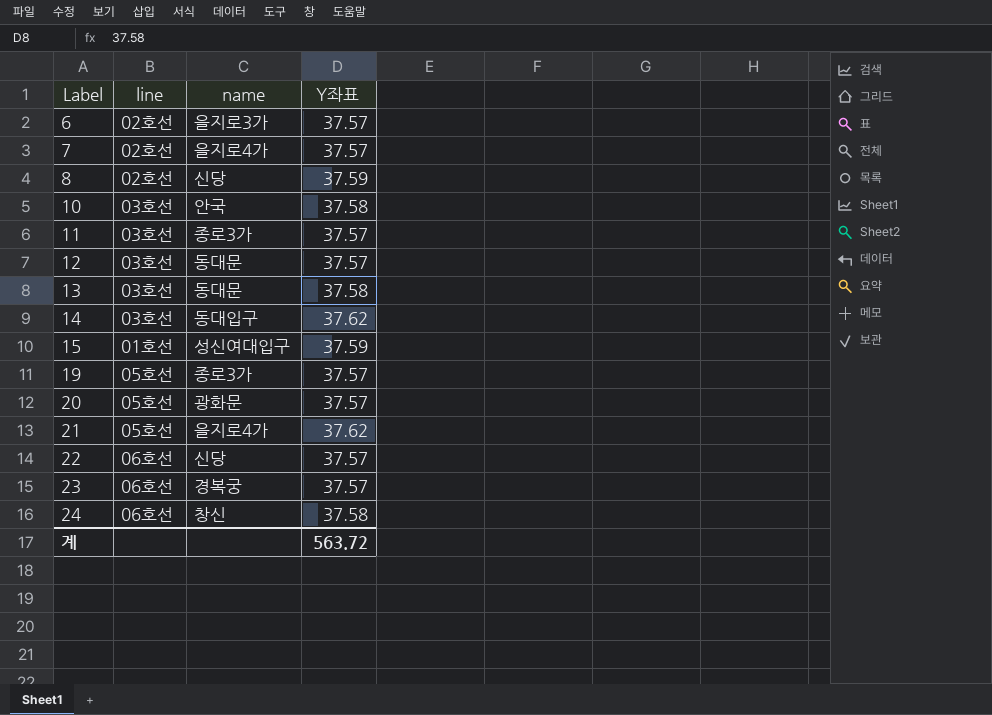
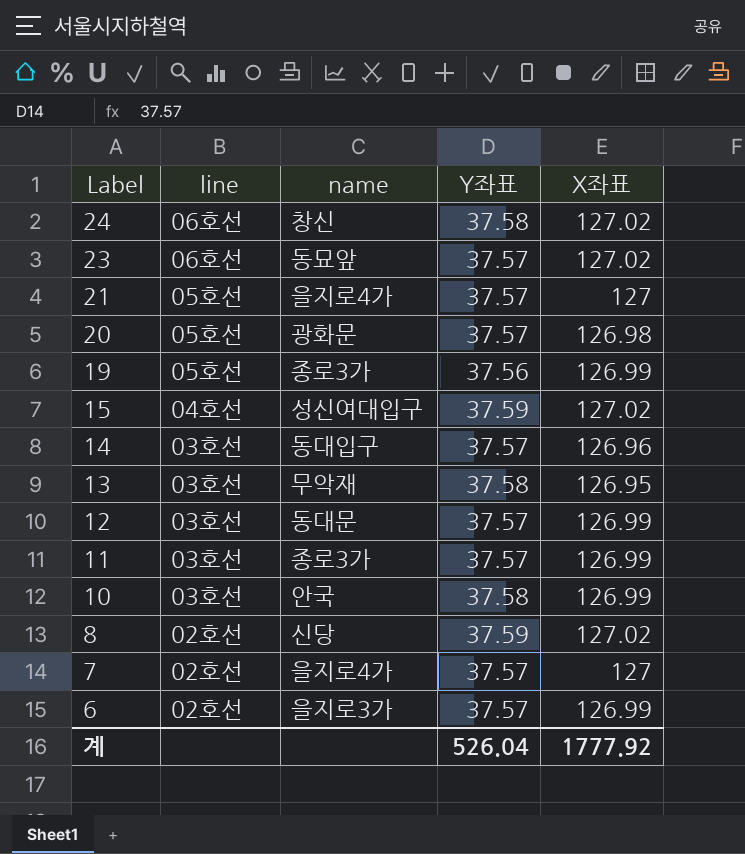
row order: Label ascending -> Label descending
column X좌표 | position: none -> 5
row 22: 06호선 | 신당 | 37.57 -> none
23 | name: 경복궁 -> 동묘앞
21 | Y좌표: 37.62 -> 37.57
19 | Y좌표: 37.57 -> 37.56
15 | line: 01호선 -> 04호선
14 | Y좌표: 37.62 -> 37.57
13 | name: 동대문 -> 무악재
계 | Y좌표: 563.72 -> 526.04

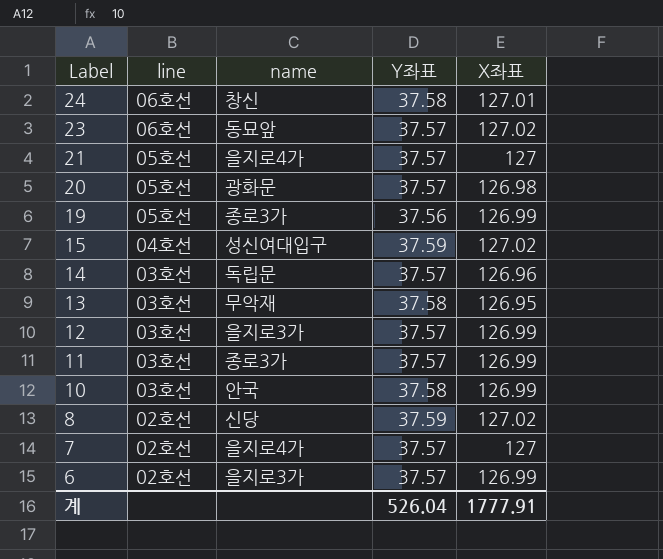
24 | X좌표: 127.02 -> 127.01
14 | name: 동대입구 -> 독립문
12 | name: 동대문 -> 을지로3가
계 | X좌표: 1777.92 -> 1777.91

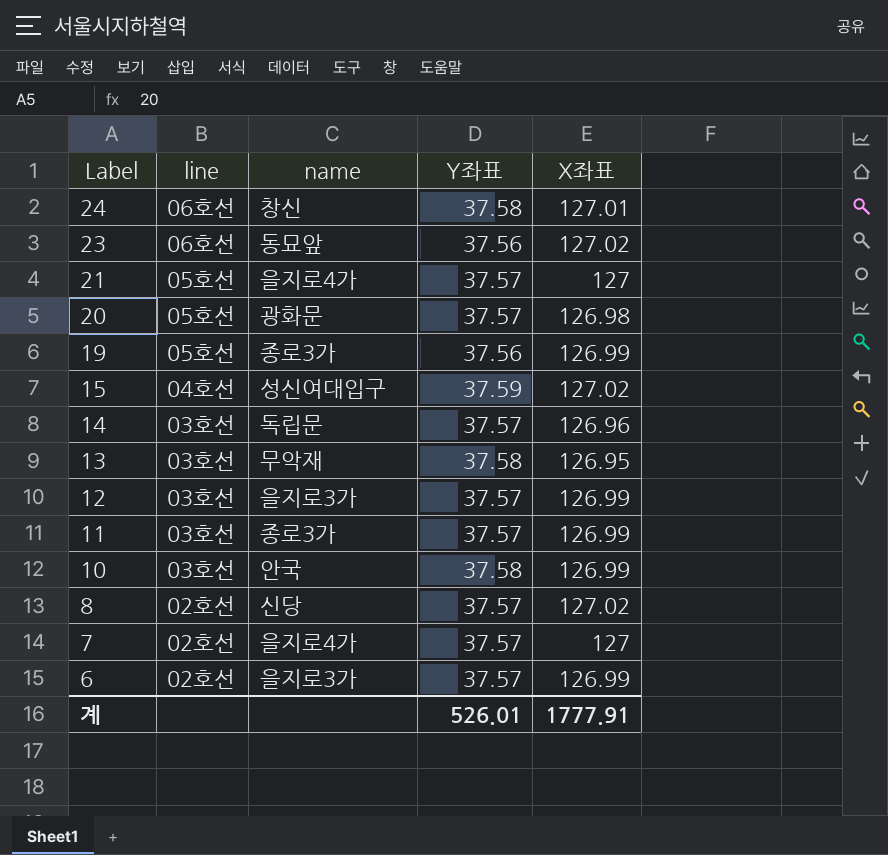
23 | Y좌표: 37.57 -> 37.56
8 | Y좌표: 37.59 -> 37.57
계 | Y좌표: 526.04 -> 526.01

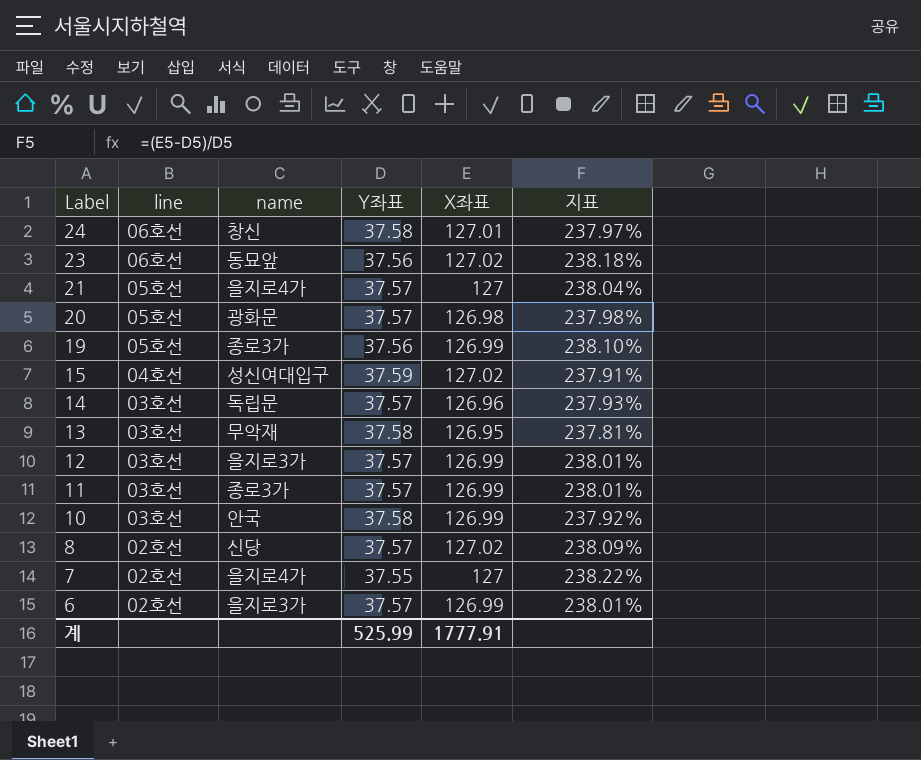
column 지표 | formula: none -> ([X좌표] - [Y좌표]) / [Y좌표]
7 | Y좌표: 37.57 -> 37.55
계 | Y좌표: 526.01 -> 525.99

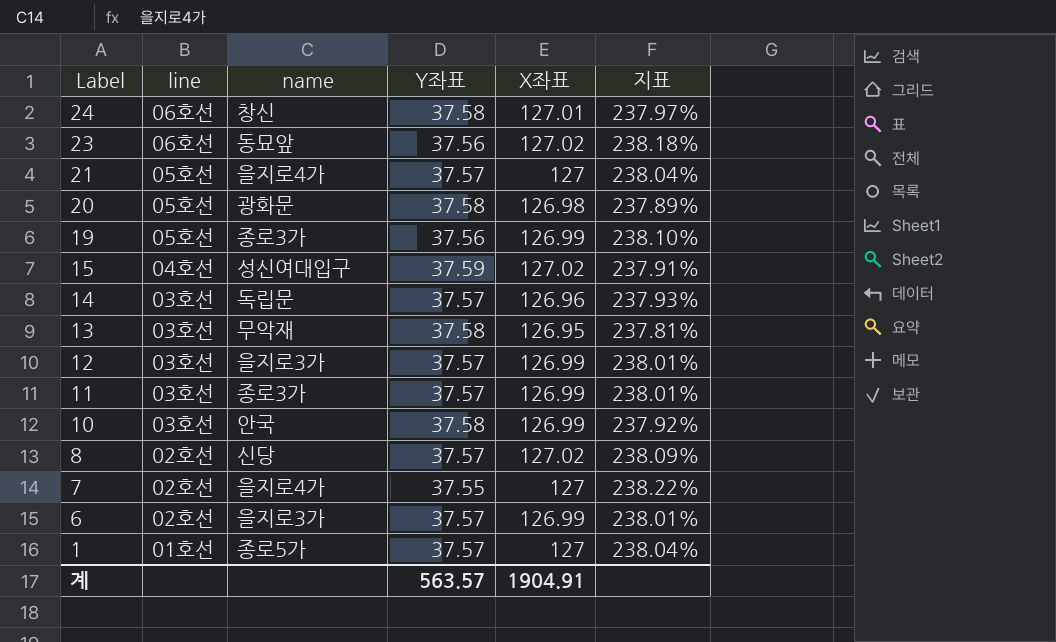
20 | Y좌표: 37.57 -> 37.58
20 | 지표: 237.98% -> 237.89%
row 1: none -> 01호선 | 종로5가 | 37.57 | 127 | 238.04%
계 | Y좌표: 525.99 -> 563.57
계 | X좌표: 1777.91 -> 1904.91

